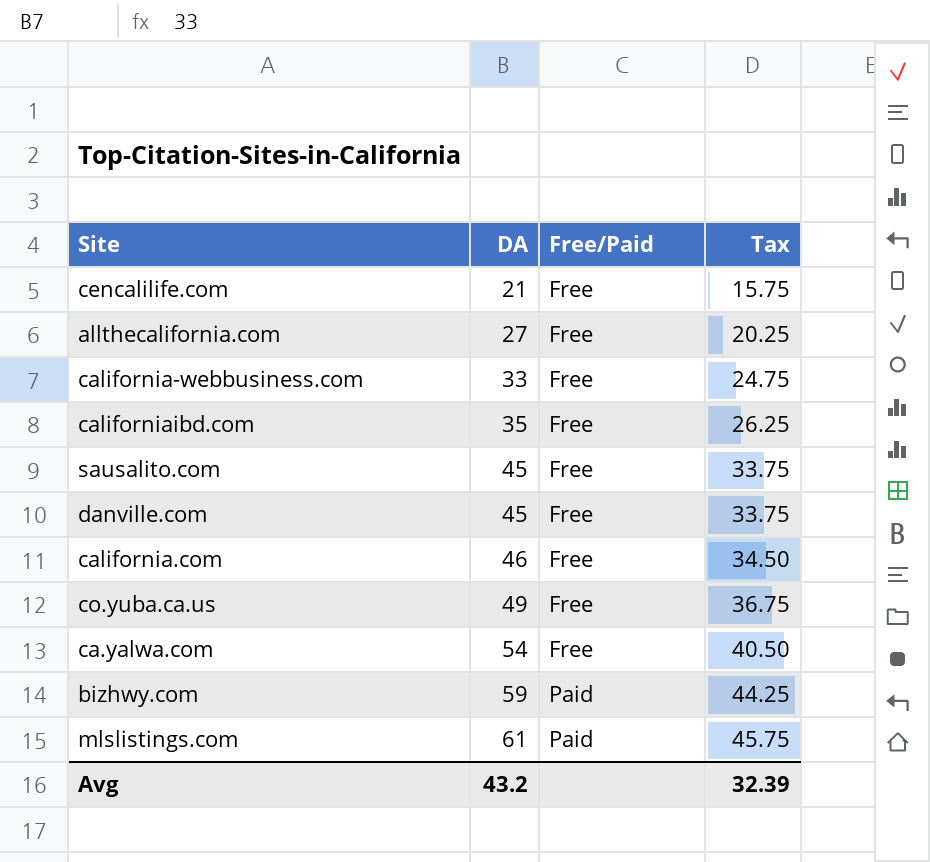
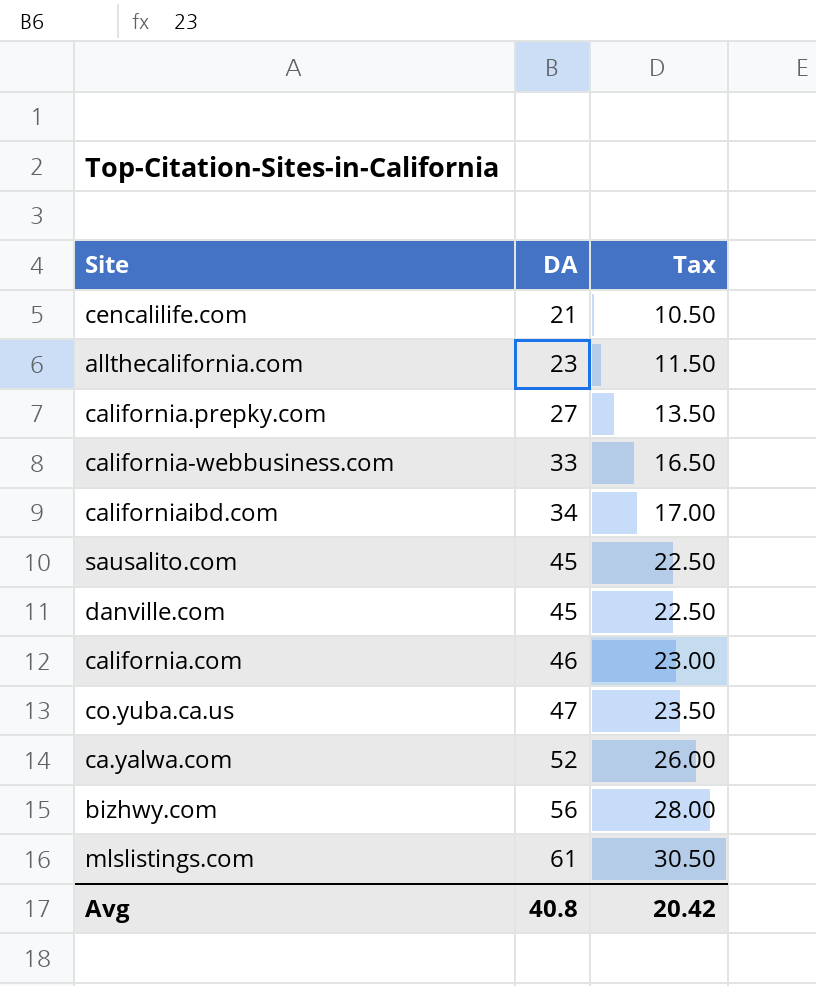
column Free/Paid | position: 3 -> none
column Tax | formula: [DA] * 0.75 -> [DA] * 0.5
allthecalifornia.com | DA: 27 -> 23
row california.prepky.com: none -> 27 | 13.50
californiaibd.com | DA: 35 -> 34
co.yuba.ca.us | DA: 49 -> 47
ca.yalwa.com | DA: 54 -> 52
bizhwy.com | DA: 59 -> 56
Avg | DA: 43.2 -> 40.8
Avg | Tax: 32.39 -> 20.42

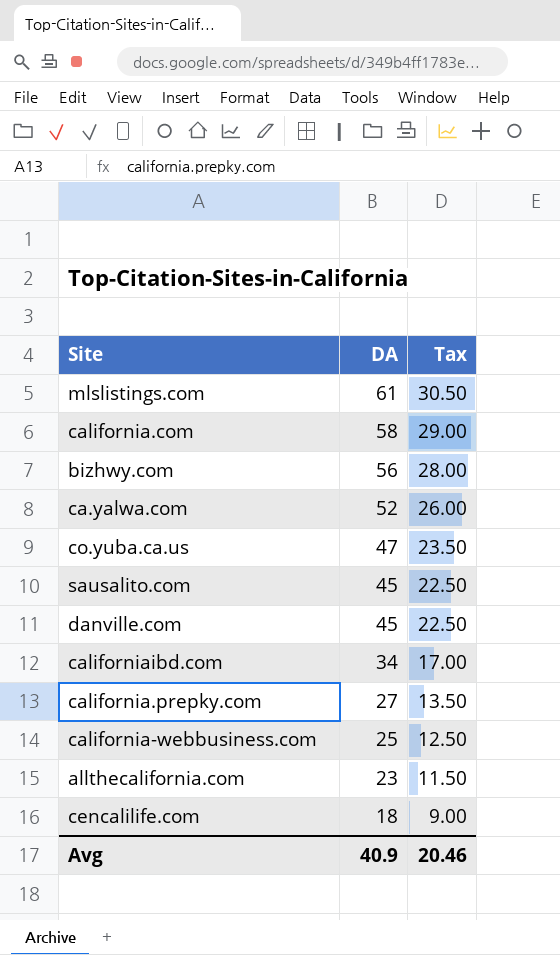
row order: DA ascending -> DA descending
california.com | DA: 46 -> 58
california.com | Tax: 23.00 -> 29.00
california-webbusiness.com | DA: 33 -> 25
california-webbusiness.com | Tax: 16.50 -> 12.50
cencalilife.com | DA: 21 -> 18
cencalilife.com | Tax: 10.50 -> 9.00
Avg | DA: 40.8 -> 40.9
Avg | Tax: 20.42 -> 20.46

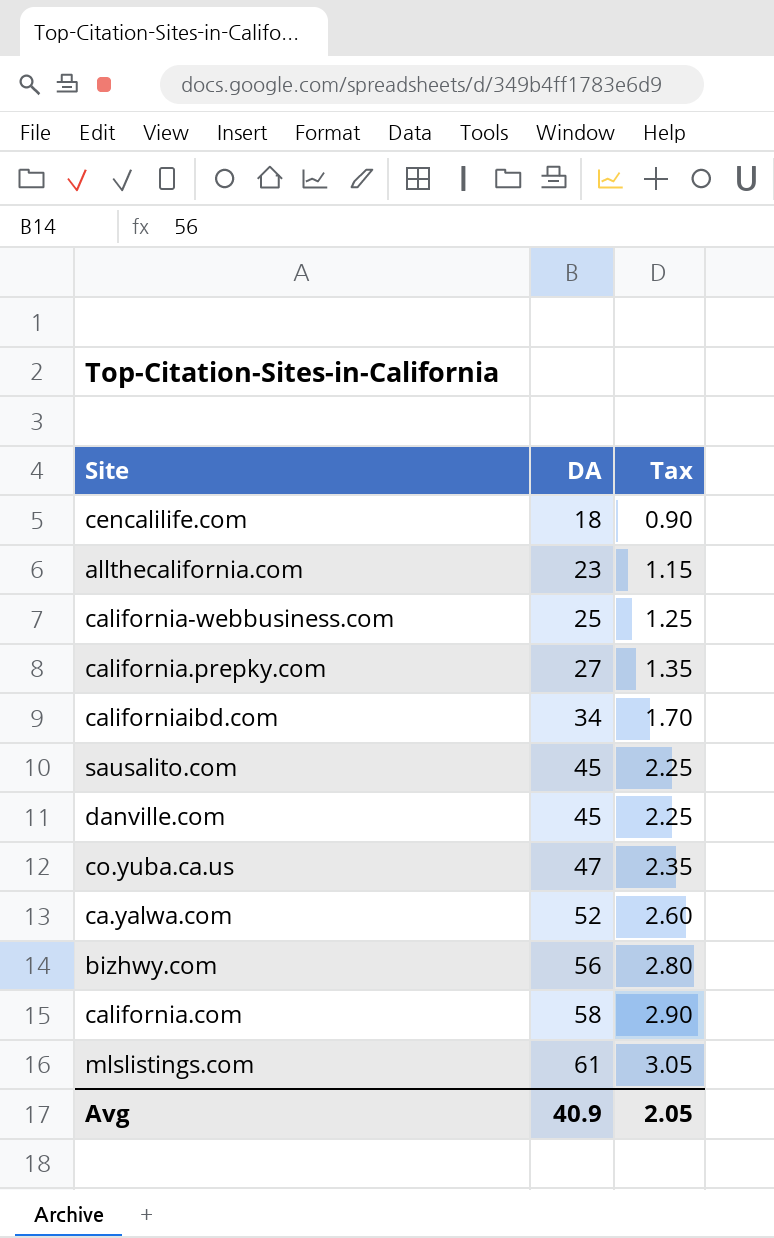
row order: DA descending -> DA ascending
column Tax | formula: [DA] * 0.5 -> [DA] * 0.05
Avg | Tax: 20.46 -> 2.05

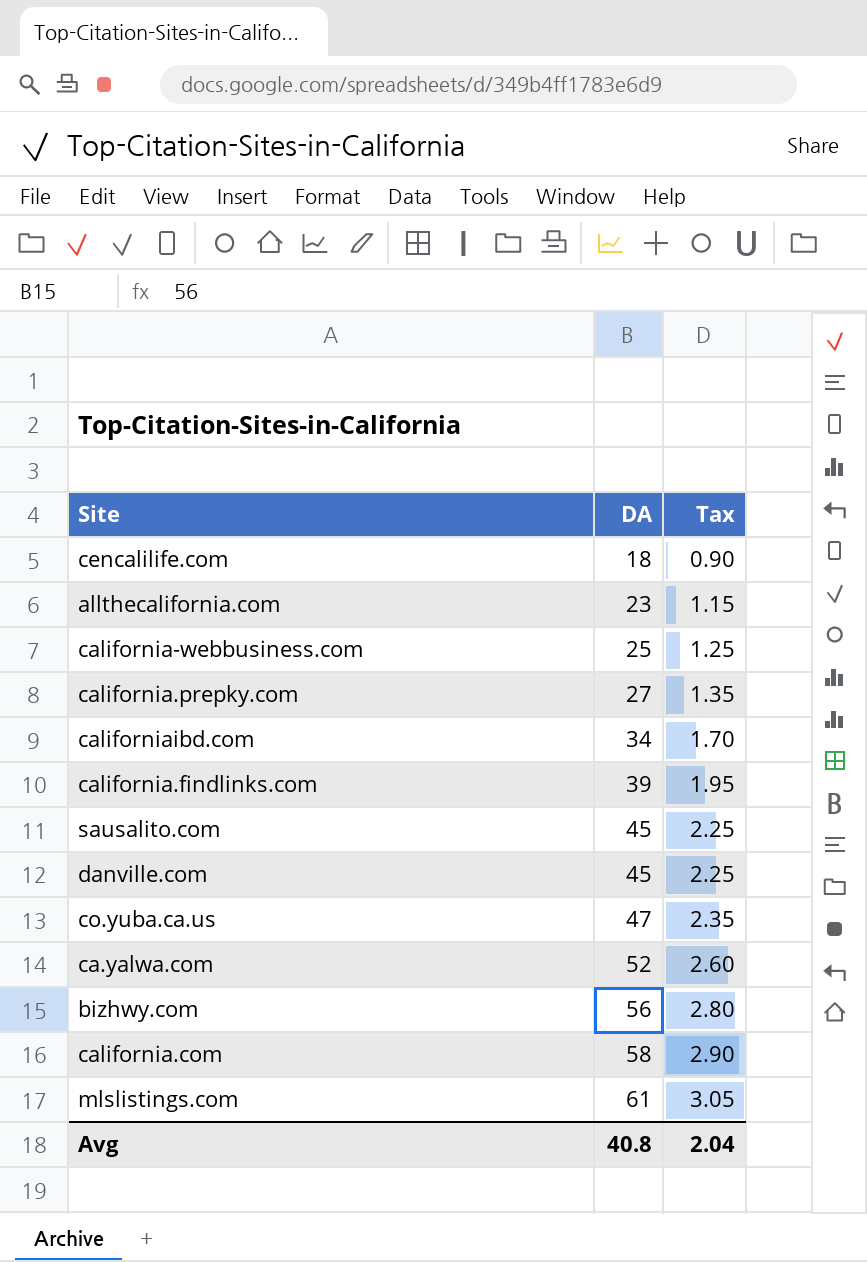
row california.findlinks.com: none -> 39 | 1.95
Avg | DA: 40.9 -> 40.8
Avg | Tax: 2.05 -> 2.04

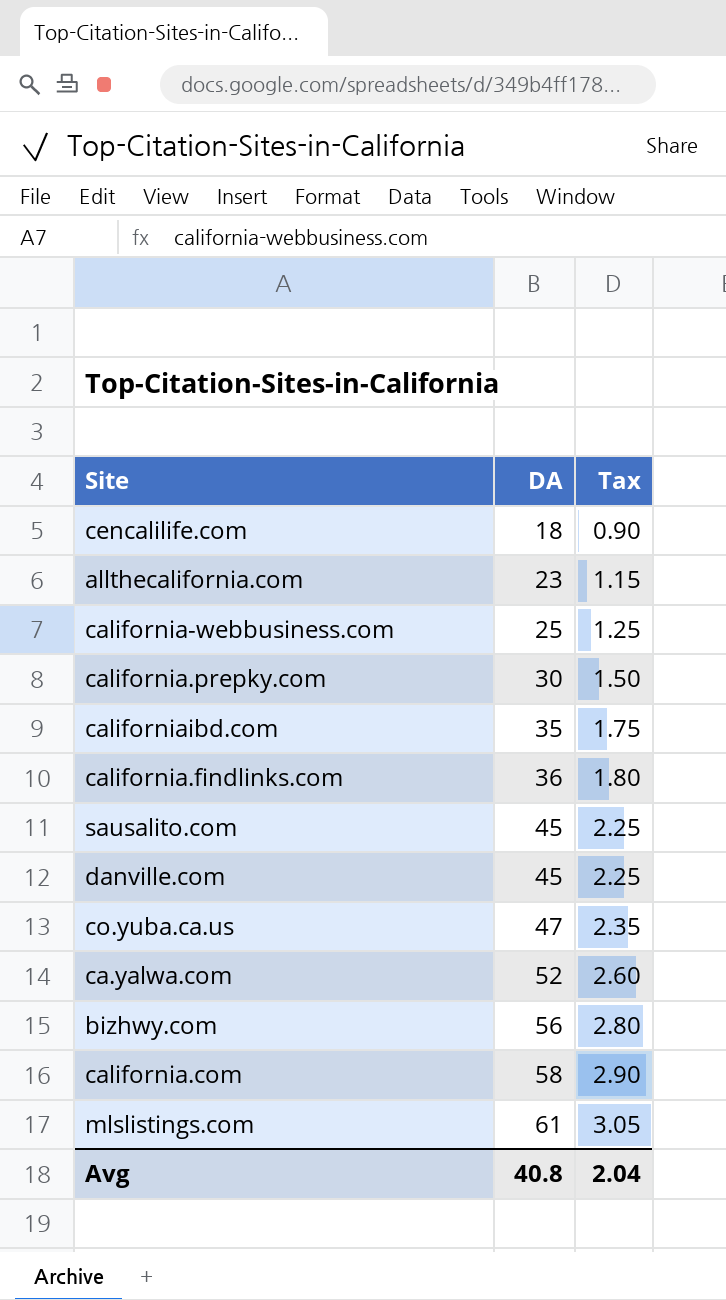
california.prepky.com | DA: 27 -> 30
california.prepky.com | Tax: 1.35 -> 1.50
californiaibd.com | DA: 34 -> 35
californiaibd.com | Tax: 1.70 -> 1.75
california.findlinks.com | DA: 39 -> 36
california.findlinks.com | Tax: 1.95 -> 1.80

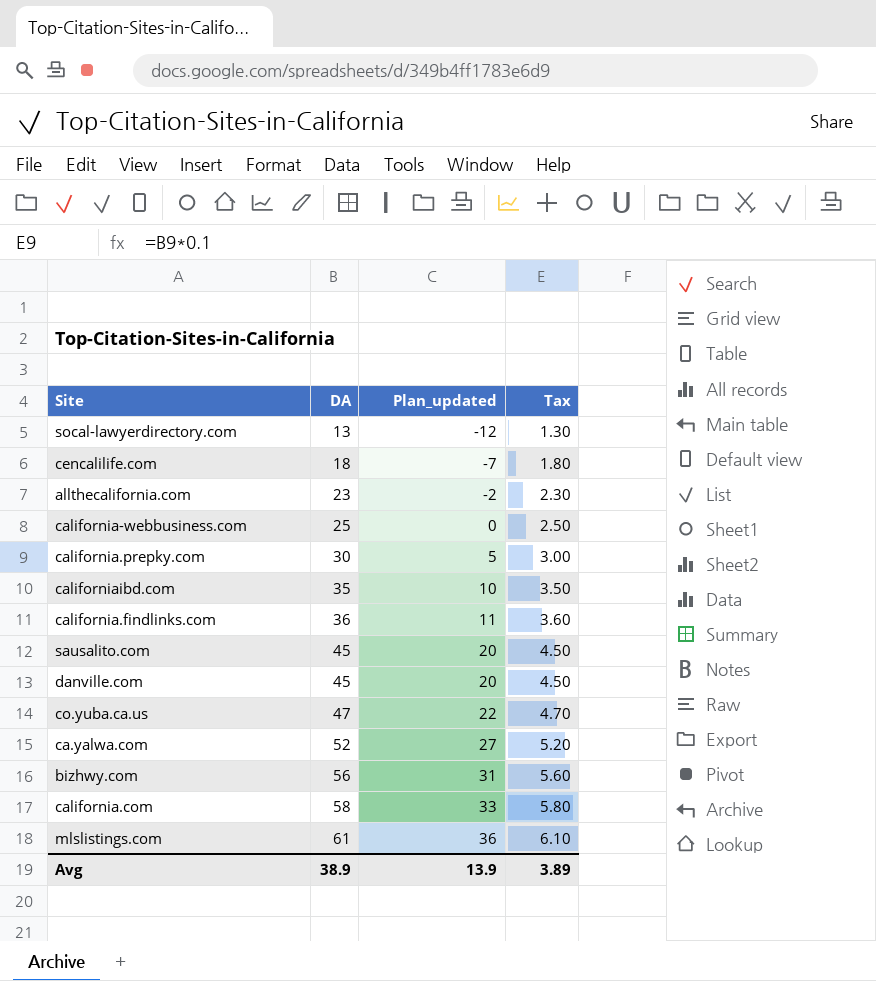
column Plan_updated | formula: none -> [DA] - 25
column Tax | formula: [DA] * 0.05 -> [DA] * 0.1
row socal-lawyerdirectory.com: none -> 13 | -12 | 1.30
Avg | DA: 40.8 -> 38.9
Avg | Tax: 2.04 -> 3.89

